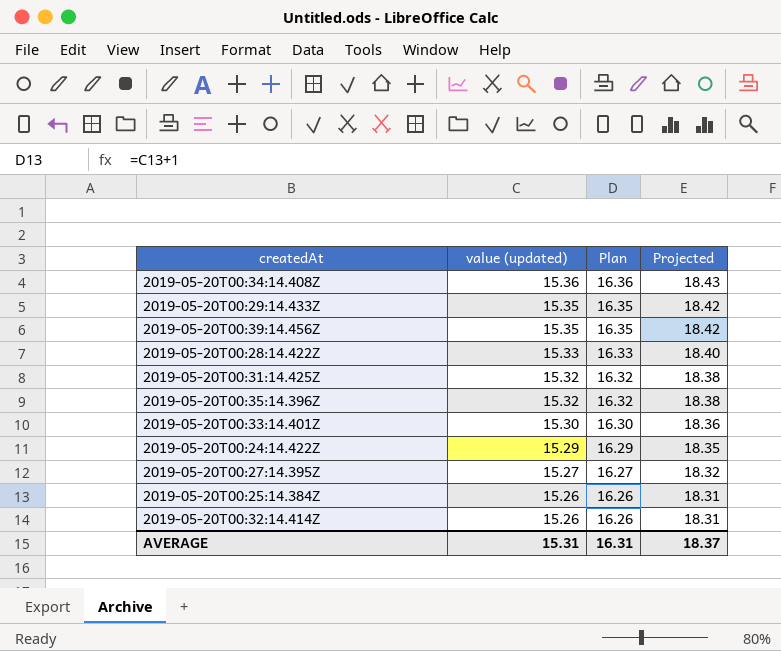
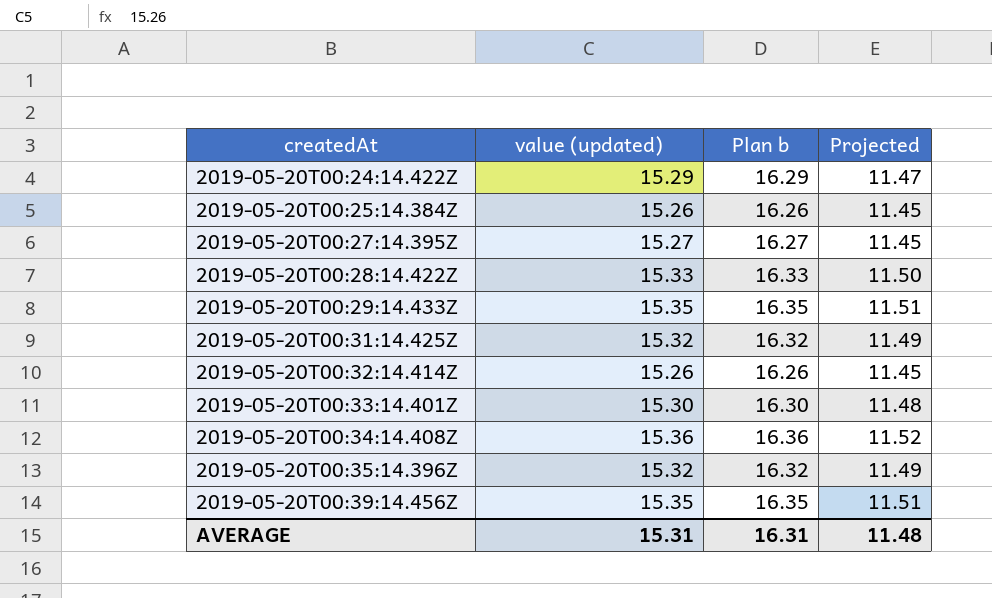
row order: value (updated) descending -> createdAt ascending
column name: Plan -> Plan b
column Projected | formula: [value (updated)] * 1.2 -> [value (updated)] * 0.75
AVERAGE | Projected: 18.37 -> 11.48

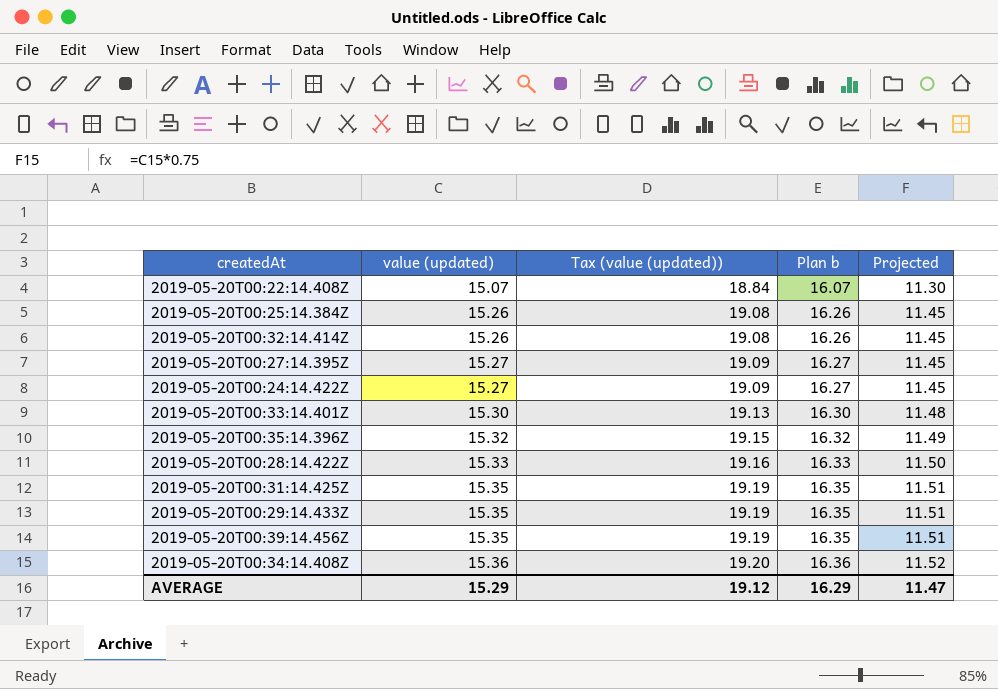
row order: createdAt ascending -> value (updated) ascending
column Tax (value (updated)) | formula: none -> [value (updated)] * 1.25
row 2019-05-20T00:22:14.408Z: none -> 15.07 | 18.84 | 16.07 | 11.30
2019-05-20T00:24:14.422Z | value (updated): 15.29 -> 15.27
2019-05-20T00:24:14.422Z | Plan b: 16.29 -> 16.27
2019-05-20T00:24:14.422Z | Projected: 11.47 -> 11.45
2019-05-20T00:31:14.425Z | value (updated): 15.32 -> 15.35
2019-05-20T00:31:14.425Z | Plan b: 16.32 -> 16.35
2019-05-20T00:31:14.425Z | Projected: 11.49 -> 11.51
AVERAGE | value (updated): 15.31 -> 15.29
AVERAGE | Plan b: 16.31 -> 16.29
AVERAGE | Projected: 11.48 -> 11.47

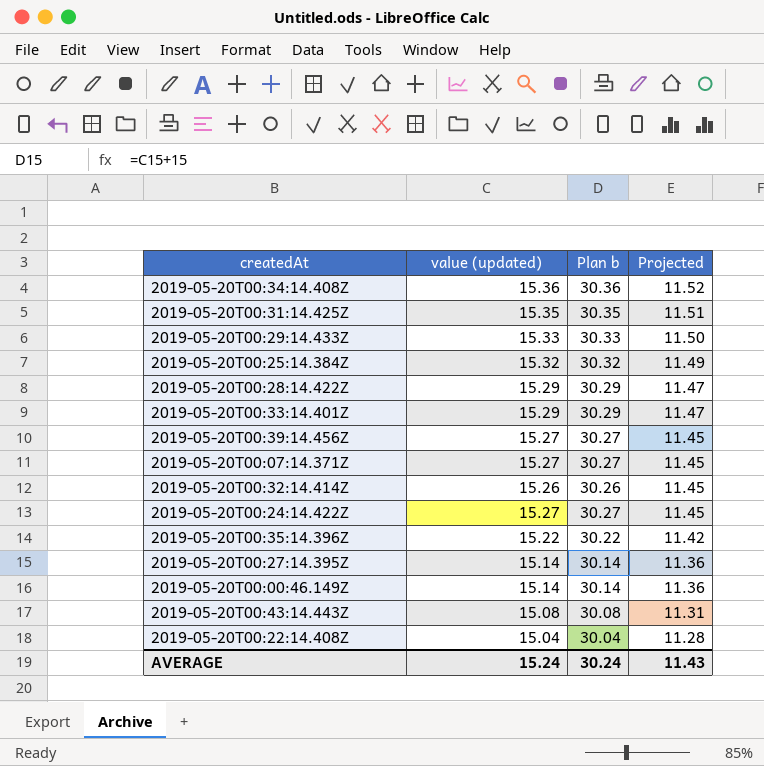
row order: value (updated) ascending -> Projected descending
column Tax (value (updated)) | formula: [value (updated)] * 1.25 -> none
column Plan b | formula: [value (updated)] + 1 -> [value (updated)] + 15
2019-05-20T00:29:14.433Z | value (updated): 15.35 -> 15.33
2019-05-20T00:29:14.433Z | Projected: 11.51 -> 11.50
2019-05-20T00:25:14.384Z | value (updated): 15.26 -> 15.32
2019-05-20T00:25:14.384Z | Projected: 11.45 -> 11.49
2019-05-20T00:28:14.422Z | value (updated): 15.33 -> 15.29
2019-05-20T00:28:14.422Z | Projected: 11.50 -> 11.47
2019-05-20T00:33:14.401Z | value (updated): 15.30 -> 15.29
2019-05-20T00:33:14.401Z | Projected: 11.48 -> 11.47
2019-05-20T00:39:14.456Z | value (updated): 15.35 -> 15.27
2019-05-20T00:39:14.456Z | Projected: 11.51 -> 11.45
row 2019-05-20T00:07:14.371Z: none -> 15.27 | 30.27 | 11.45
2019-05-20T00:35:14.396Z | value (updated): 15.32 -> 15.22
2019-05-20T00:35:14.396Z | Projected: 11.49 -> 11.42
2019-05-20T00:27:14.395Z | value (updated): 15.27 -> 15.14
2019-05-20T00:27:14.395Z | Projected: 11.45 -> 11.36
row 2019-05-20T00:00:46.149Z: none -> 15.14 | 30.14 | 11.36
row 2019-05-20T00:43:14.443Z: none -> 15.08 | 30.08 | 11.31
2019-05-20T00:22:14.408Z | value (updated): 15.07 -> 15.04
2019-05-20T00:22:14.408Z | Projected: 11.30 -> 11.28
AVERAGE | value (updated): 15.29 -> 15.24
AVERAGE | Plan b: 16.29 -> 30.24
AVERAGE | Projected: 11.47 -> 11.43

